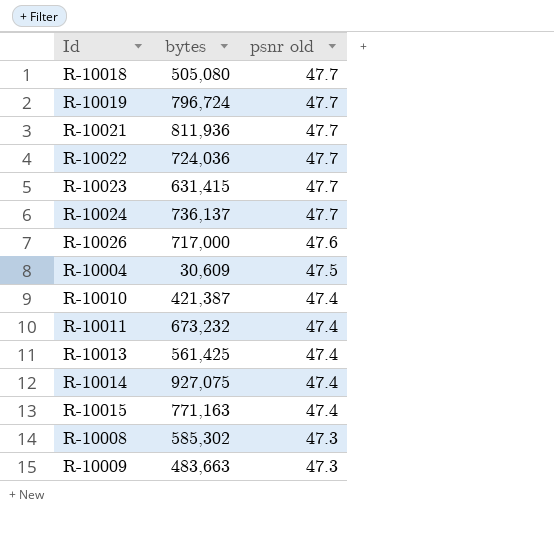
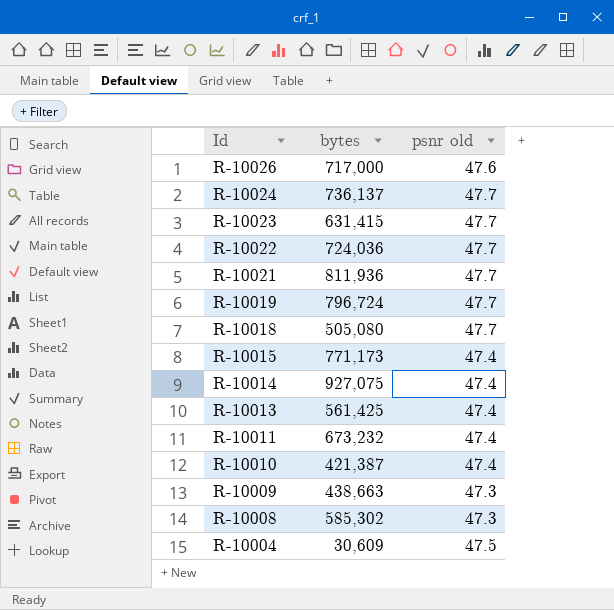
row order: psnr old descending -> Id descending
R-10015 | bytes: 771,163 -> 771,173
R-10009 | bytes: 483,663 -> 438,663

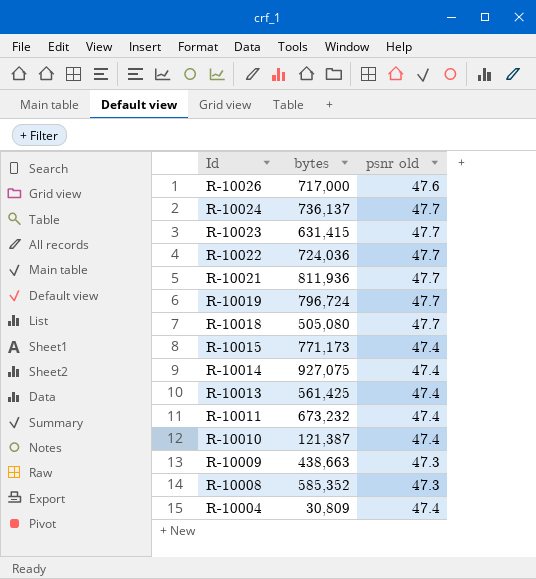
R-10010 | bytes: 421,387 -> 121,387
R-10008 | bytes: 585,302 -> 585,352
R-10004 | bytes: 30,609 -> 30,809
R-10004 | psnr old: 47.5 -> 47.4

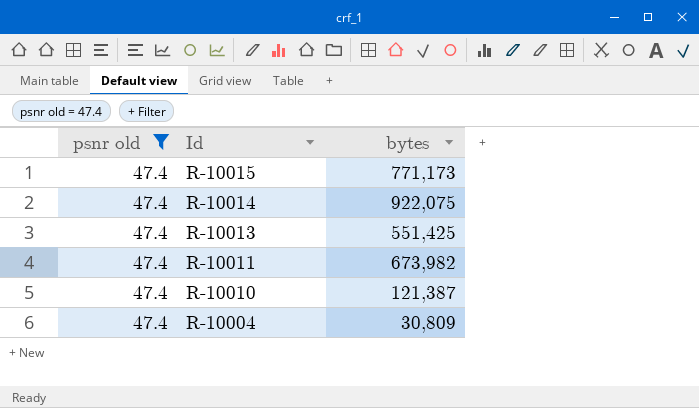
filter: none -> psnr old = 47.4
column psnr old | position: 3 -> 1
R-10014 | bytes: 927,075 -> 922,075
R-10013 | bytes: 561,425 -> 551,425
R-10011 | bytes: 673,232 -> 673,982

